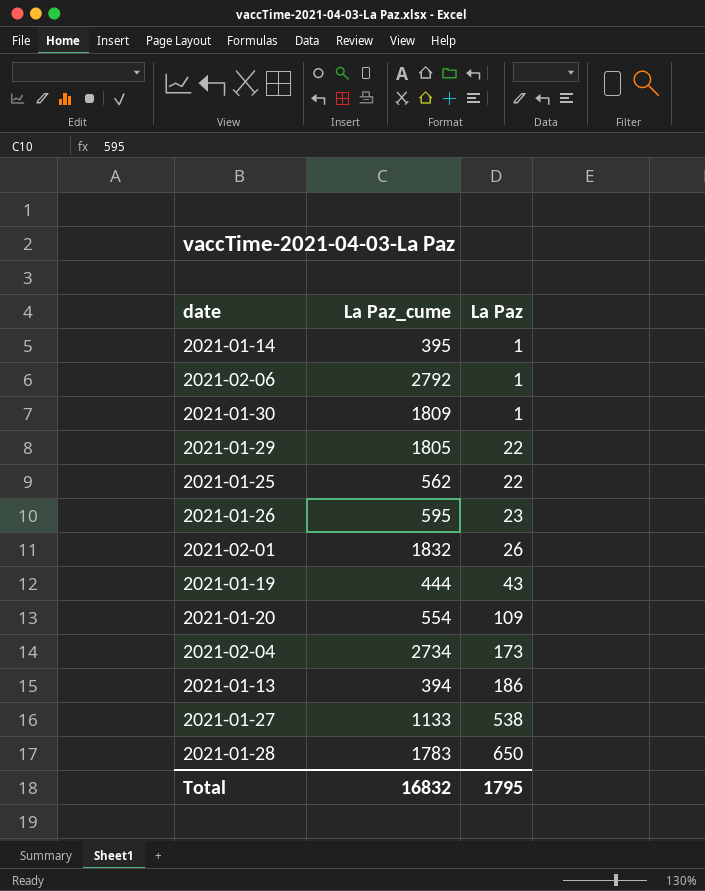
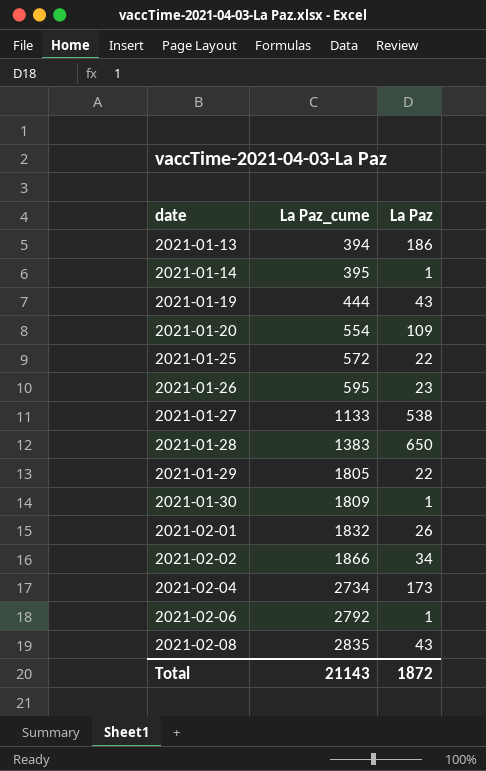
row order: La Paz ascending -> date ascending
2021-01-25 | La Paz_cume: 562 -> 572
2021-01-28 | La Paz_cume: 1783 -> 1383
row 2021-02-02: none -> 1866 | 34
row 2021-02-08: none -> 2835 | 43
Total | La Paz_cume: 16832 -> 21143
Total | La Paz: 1795 -> 1872

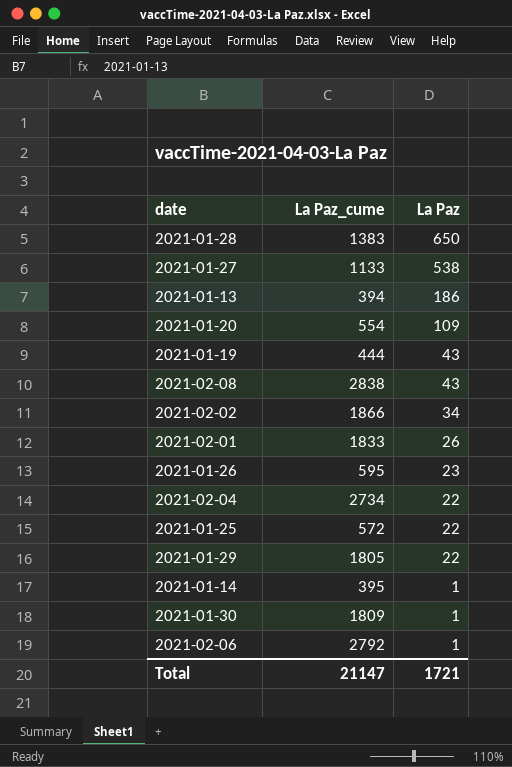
row order: date ascending -> La Paz descending
2021-02-08 | La Paz_cume: 2835 -> 2838
2021-02-01 | La Paz_cume: 1832 -> 1833
2021-02-04 | La Paz: 173 -> 22
Total | La Paz_cume: 21143 -> 21147
Total | La Paz: 1872 -> 1721

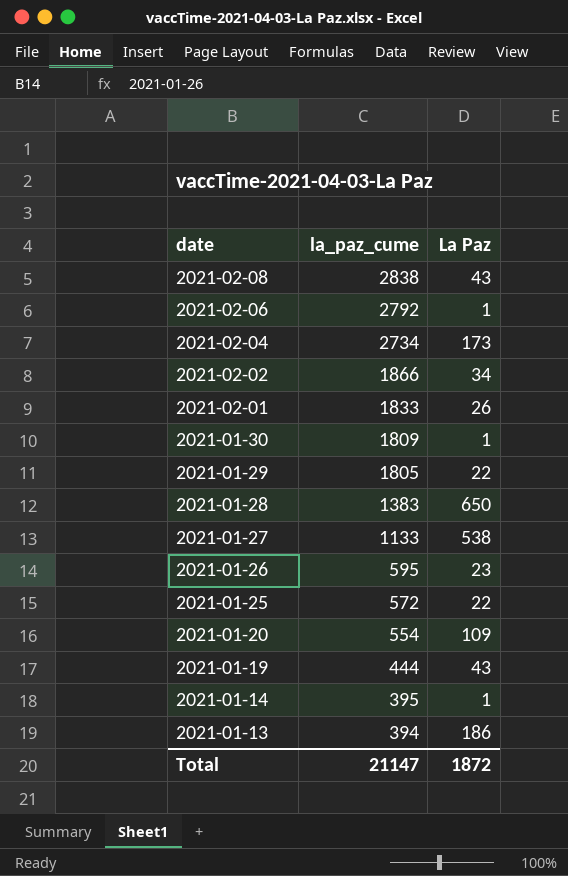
row order: La Paz descending -> date descending
column name: La Paz_cume -> la_paz_cume
2021-02-04 | La Paz: 22 -> 173
Total | La Paz: 1721 -> 1872

